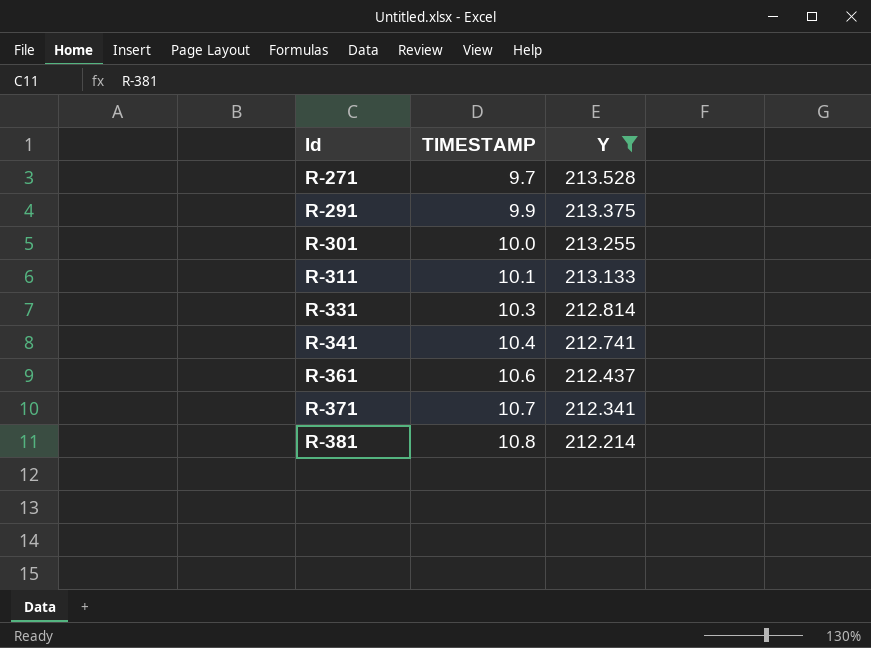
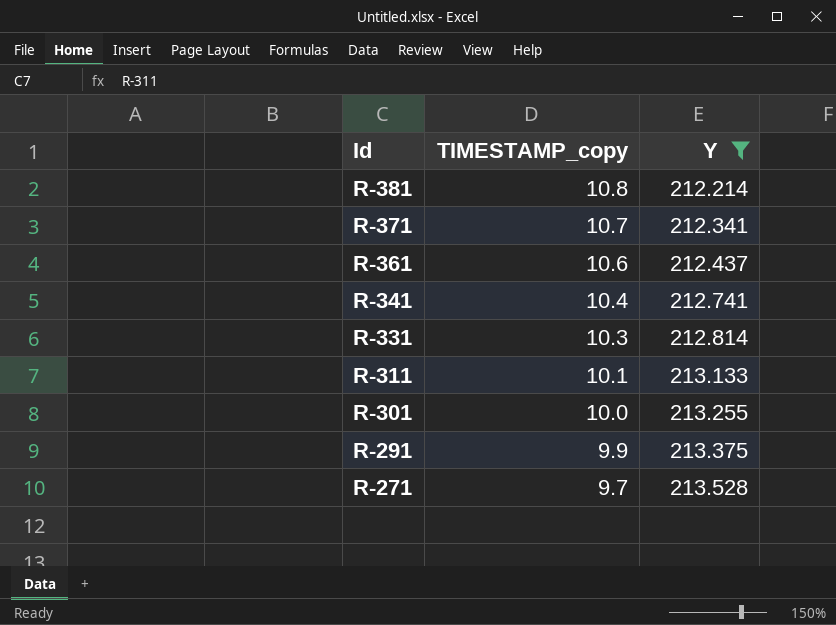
row order: Id ascending -> Id descending
column name: TIMESTAMP -> TIMESTAMP_copy

